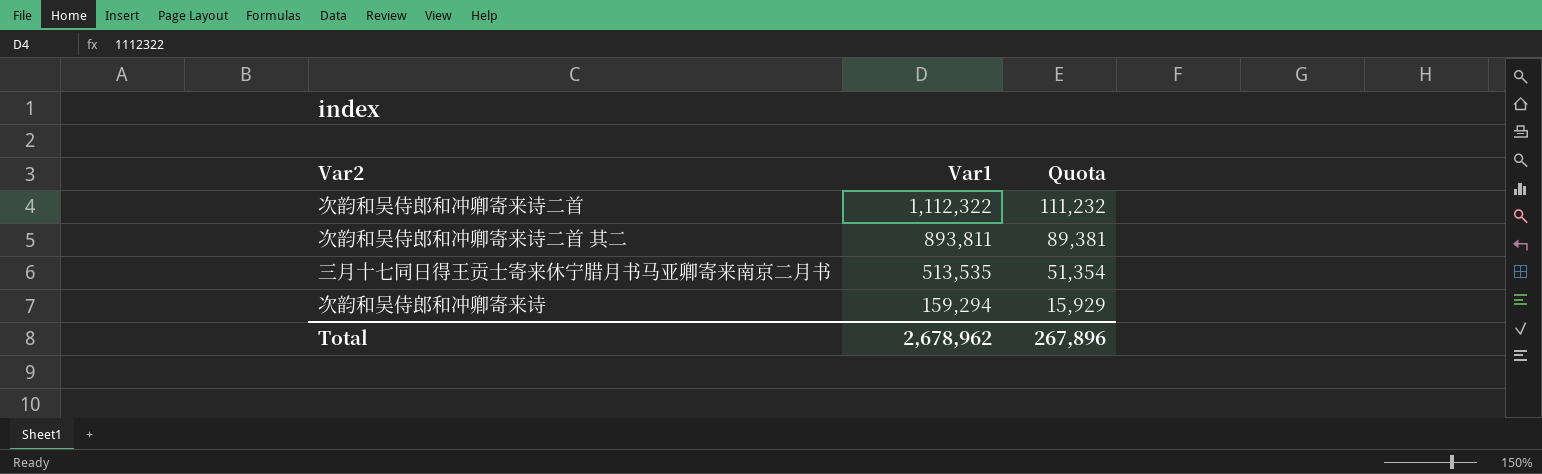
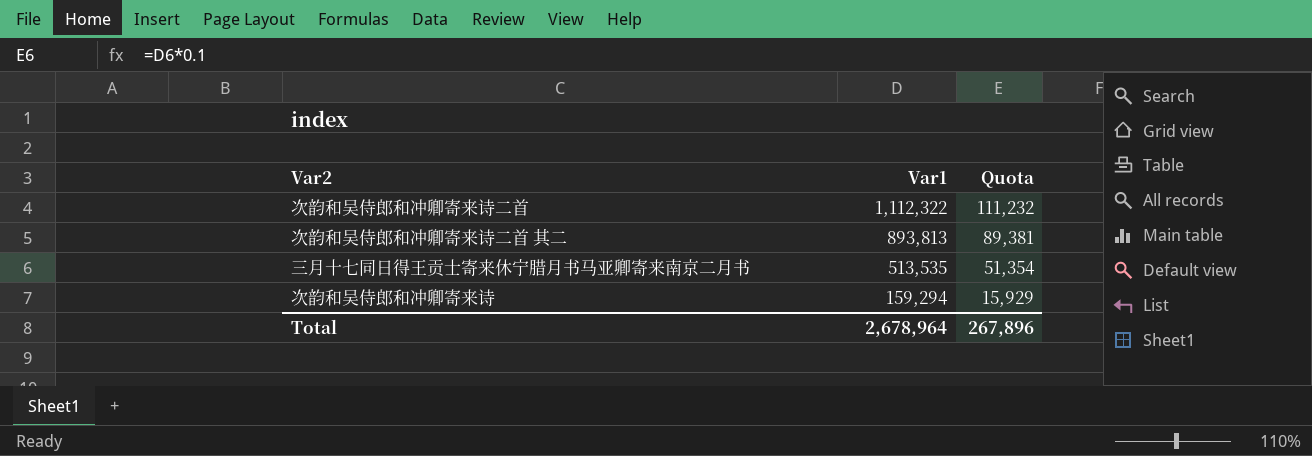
次韵和吴侍郎和冲卿寄来诗二首 其二 | Var1: 893,811 -> 893,813
Total | Var1: 2,678,962 -> 2,678,964

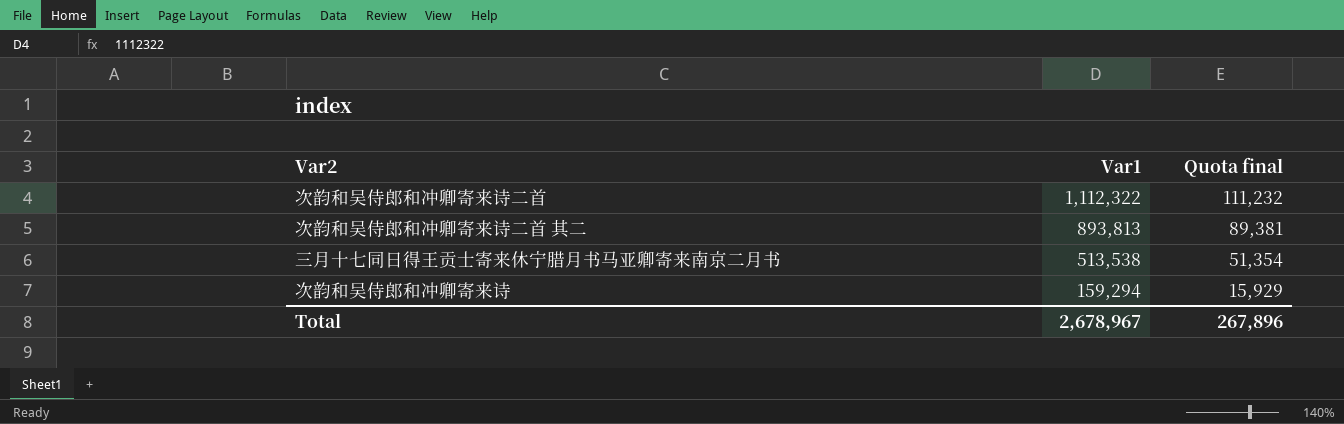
column name: Quota -> Quota final
三月十七同日得王贡士寄来休宁腊月书马亚卿寄来南京二月书 | Var1: 513,535 -> 513,538
Total | Var1: 2,678,964 -> 2,678,967

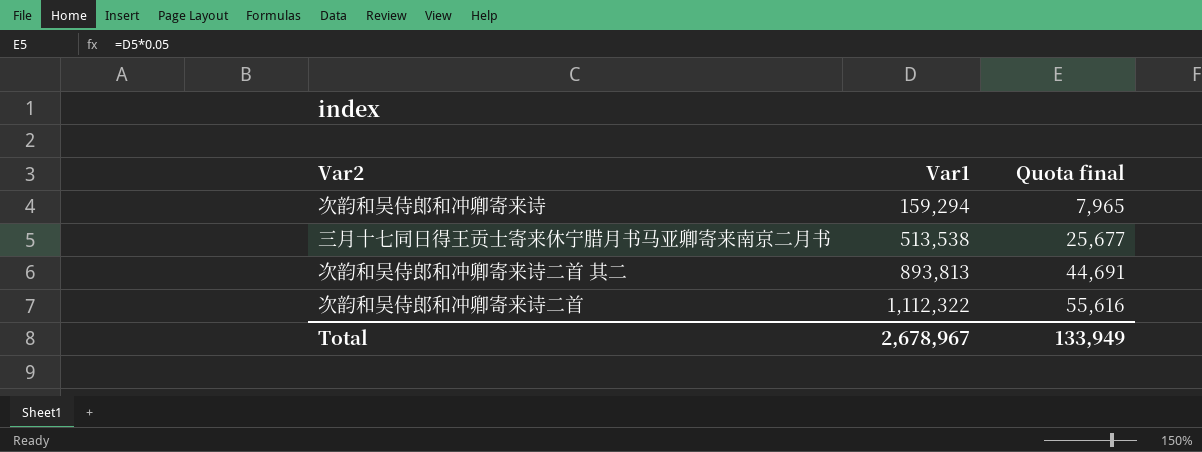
row order: Var1 descending -> Var1 ascending
column Quota final | formula: [Var1] * 0.1 -> [Var1] * 0.05
Total | Quota final: 267,896 -> 133,949

